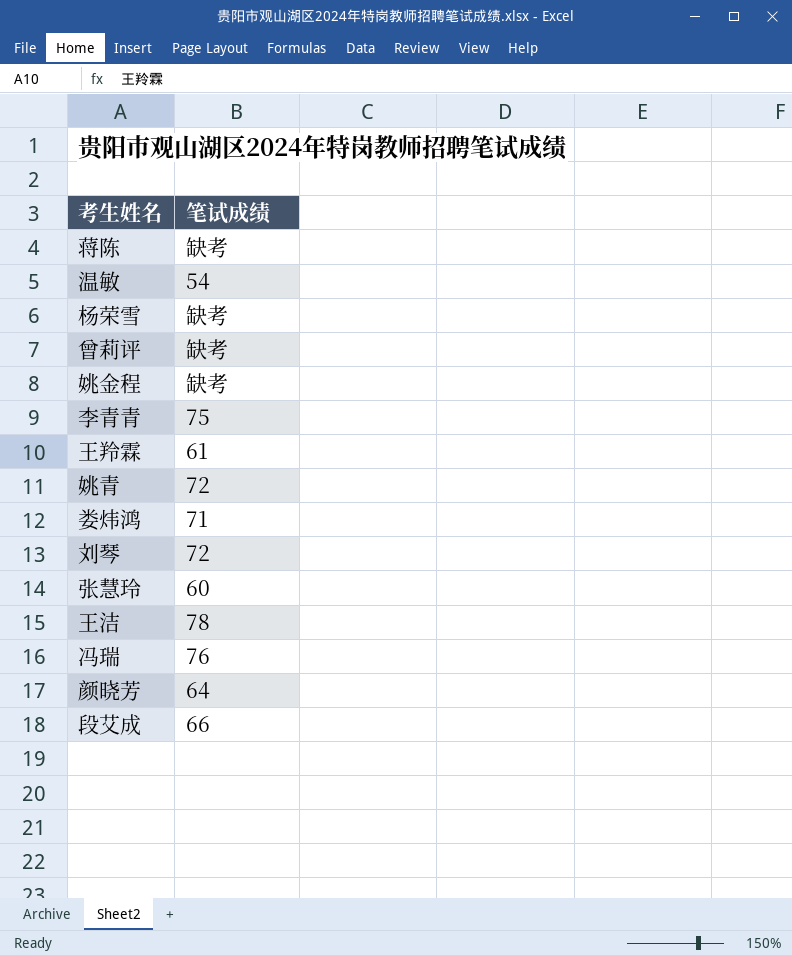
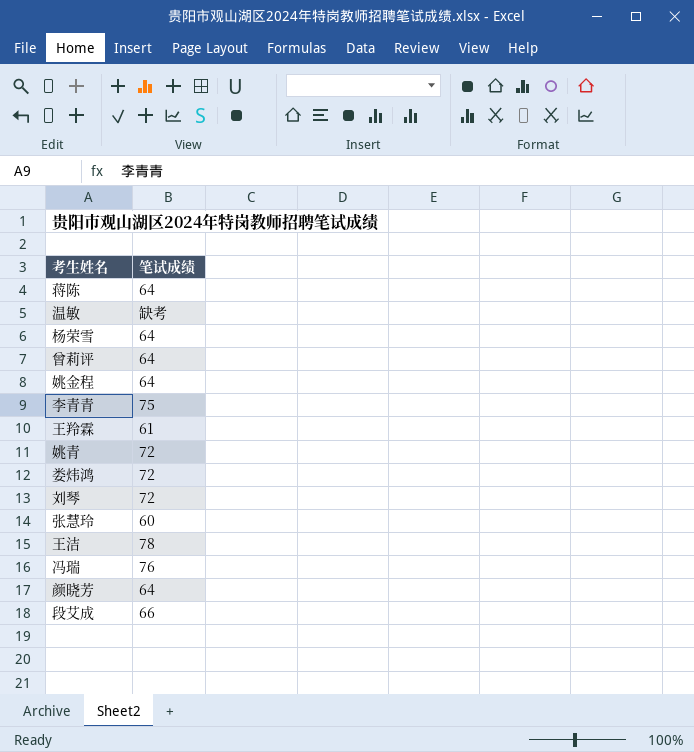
蒋陈 | 笔试成绩: 缺考 -> 64
温敏 | 笔试成绩: 54 -> 缺考
杨荣雪 | 笔试成绩: 缺考 -> 64
曾莉评 | 笔试成绩: 缺考 -> 64
姚金程 | 笔试成绩: 缺考 -> 64
娄炜鸿 | 笔试成绩: 71 -> 72

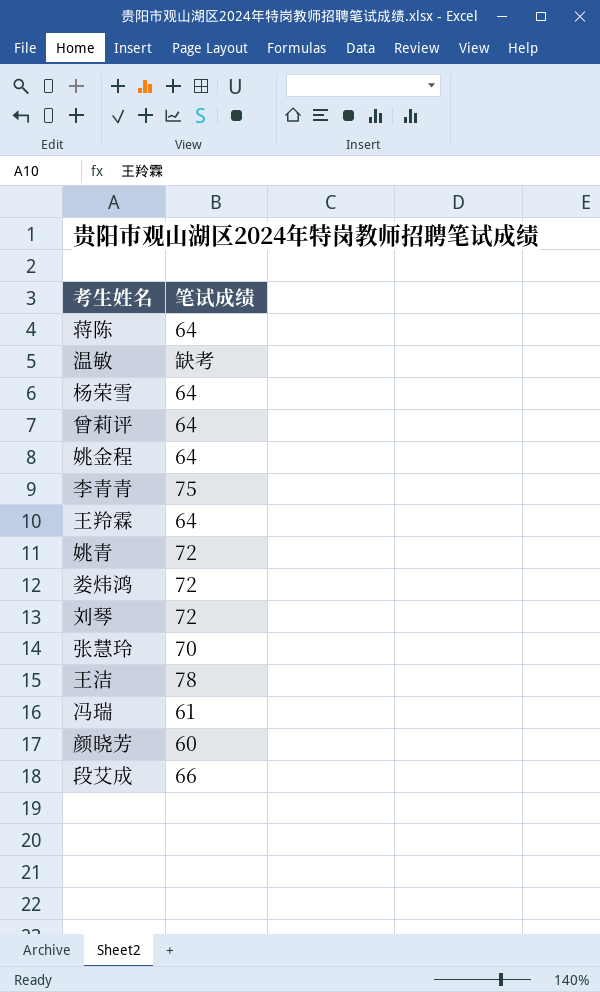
王羚霖 | 笔试成绩: 61 -> 64
张慧玲 | 笔试成绩: 60 -> 70
冯瑞 | 笔试成绩: 76 -> 61
颜晓芳 | 笔试成绩: 64 -> 60

